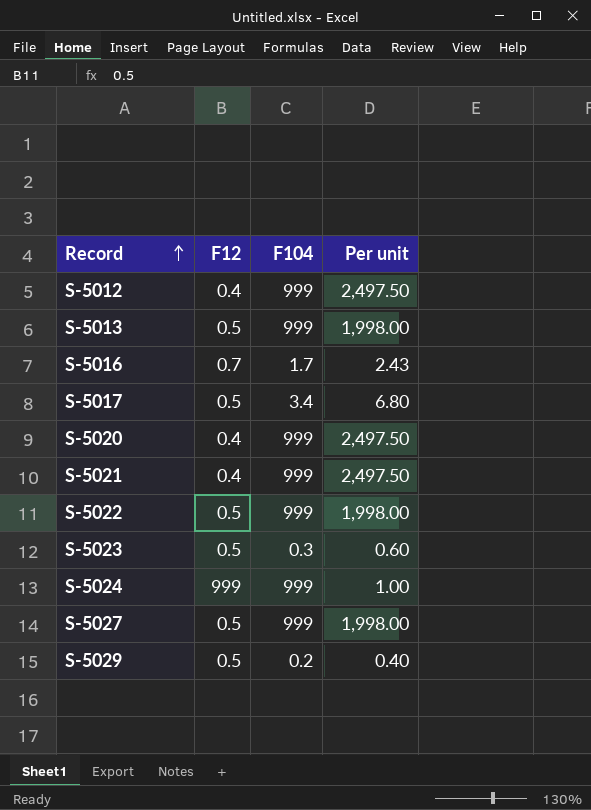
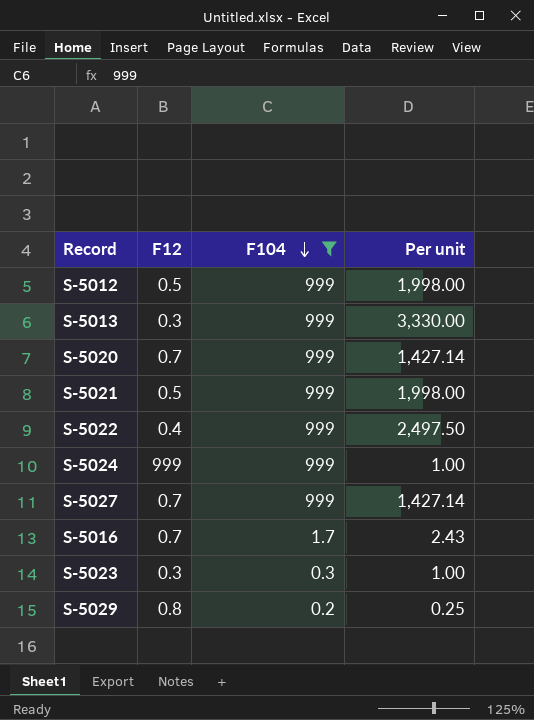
filter: none -> F104 != 3.4
row order: Record ascending -> F104 descending
S-5012 | F12: 0.4 -> 0.5
S-5012 | Per unit: 2,497.50 -> 1,998.00
S-5013 | F12: 0.5 -> 0.3
S-5013 | Per unit: 1,998.00 -> 3,330.00
S-5020 | F12: 0.4 -> 0.7
S-5020 | Per unit: 2,497.50 -> 1,427.14
S-5021 | F12: 0.4 -> 0.5
S-5021 | Per unit: 2,497.50 -> 1,998.00
S-5022 | F12: 0.5 -> 0.4
S-5022 | Per unit: 1,998.00 -> 2,497.50
S-5027 | F12: 0.5 -> 0.7
S-5027 | Per unit: 1,998.00 -> 1,427.14
S-5023 | F12: 0.5 -> 0.3
S-5023 | Per unit: 0.60 -> 1.00
S-5029 | F12: 0.5 -> 0.8
S-5029 | Per unit: 0.40 -> 0.25

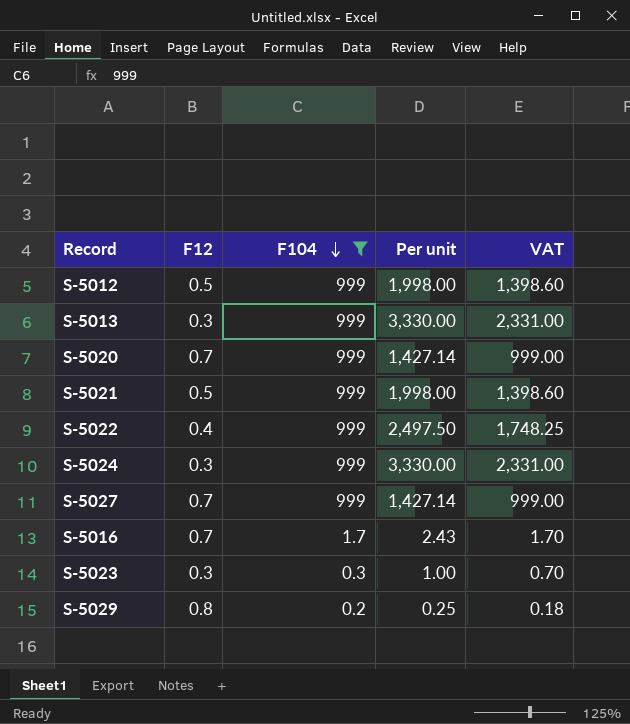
column VAT | formula: none -> [Per unit] * 0.7
S-5024 | F12: 999 -> 0.3
S-5024 | Per unit: 1.00 -> 3,330.00

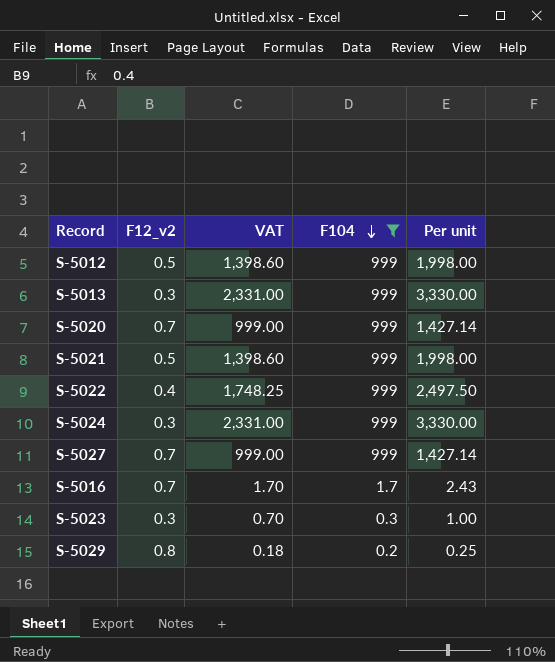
column name: F12 -> F12_v2
column VAT | position: 5 -> 3

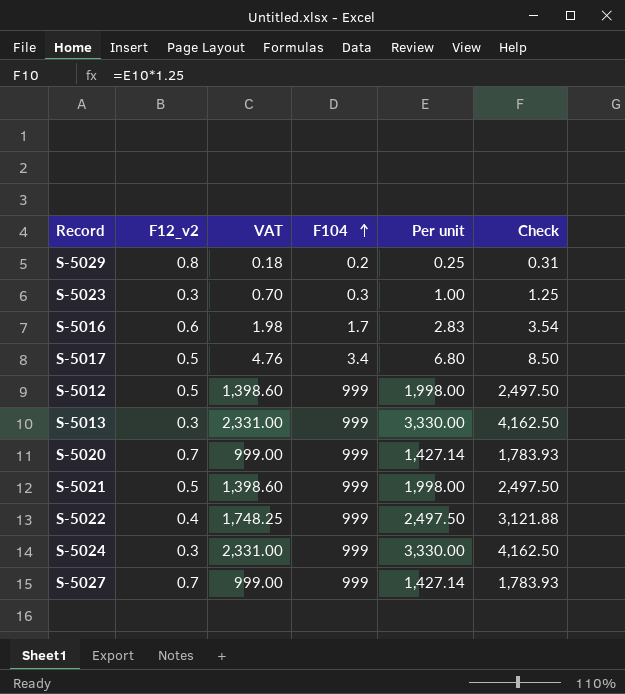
filter: F104 != 3.4 -> none
row order: F104 descending -> F104 ascending
column Check | formula: none -> [Per unit] * 1.25
S-5016 | F12_v2: 0.7 -> 0.6
S-5016 | VAT: 1.70 -> 1.98
S-5016 | Per unit: 2.43 -> 2.83

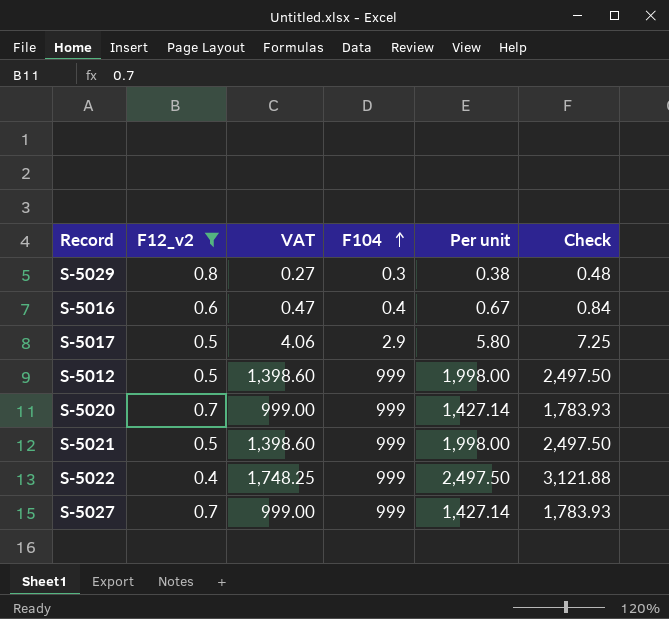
filter: none -> F12_v2 != 0.3
S-5029 | VAT: 0.18 -> 0.27
S-5029 | F104: 0.2 -> 0.3
S-5029 | Per unit: 0.25 -> 0.38
S-5029 | Check: 0.31 -> 0.48
S-5016 | VAT: 1.98 -> 0.47
S-5016 | F104: 1.7 -> 0.4
S-5016 | Per unit: 2.83 -> 0.67
S-5016 | Check: 3.54 -> 0.84
S-5017 | VAT: 4.76 -> 4.06
S-5017 | F104: 3.4 -> 2.9
S-5017 | Per unit: 6.80 -> 5.80
S-5017 | Check: 8.50 -> 7.25

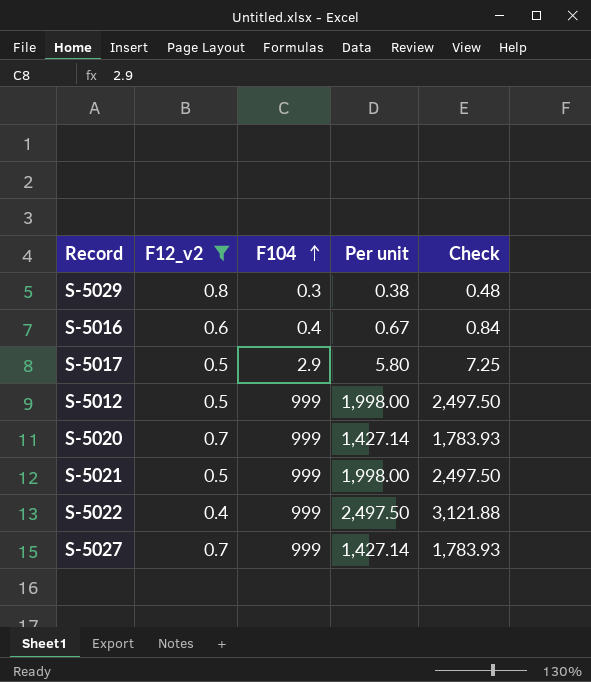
column VAT | formula: [Per unit] * 0.7 -> none

